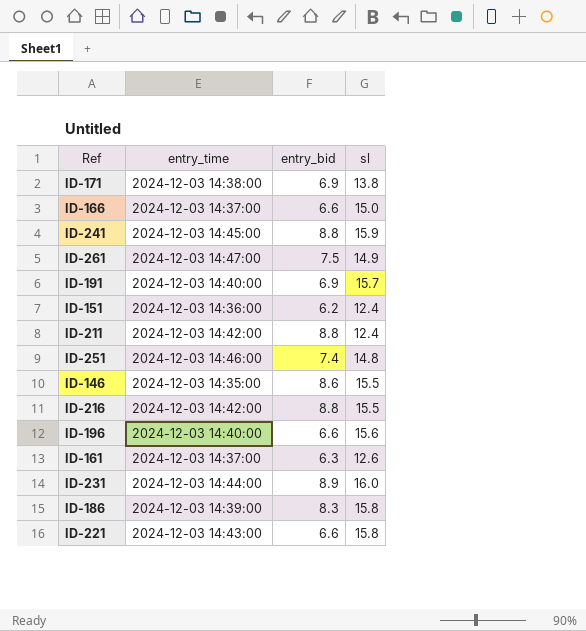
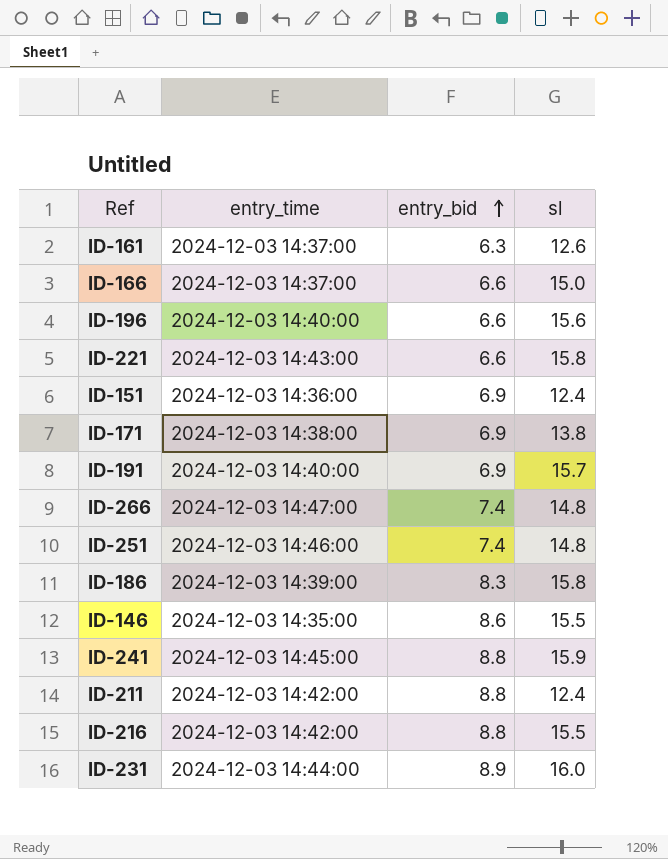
row order: none -> entry_bid ascending
row ID-261: 2024-12-03 14:47:00 | 7.5 | 14.9 -> none
ID-151 | entry_bid: 6.2 -> 6.9
row ID-266: none -> 2024-12-03 14:47:00 | 7.4 | 14.8

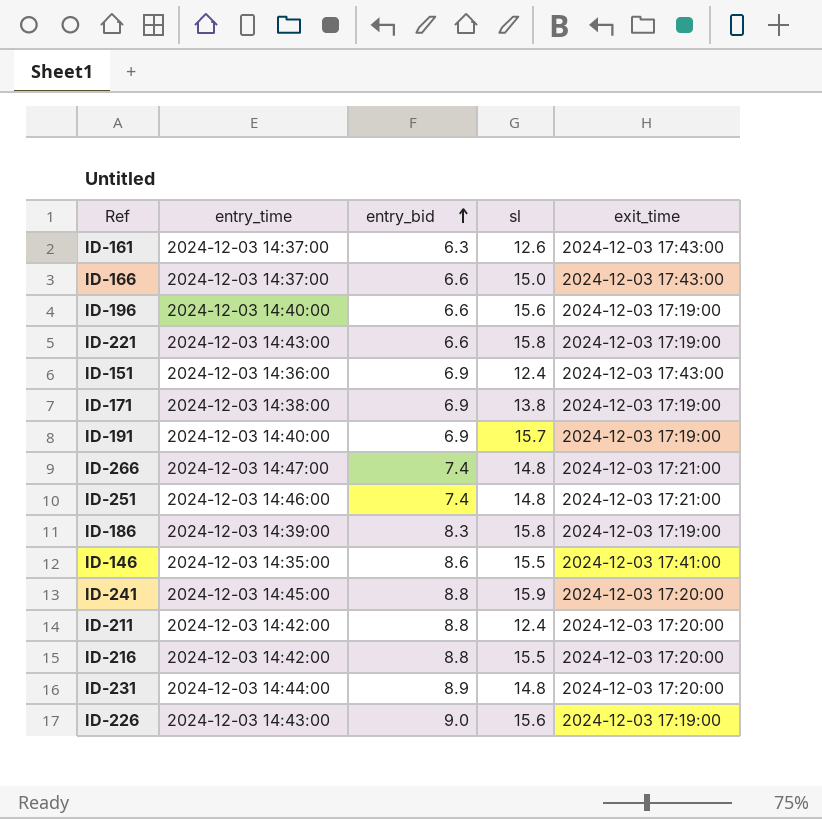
column exit_time | position: none -> 5
ID-231 | sl: 16.0 -> 14.8
row ID-226: none -> 2024-12-03 14:43:00 | 9.0 | 15.6 | 2024-12-03 17:19:00

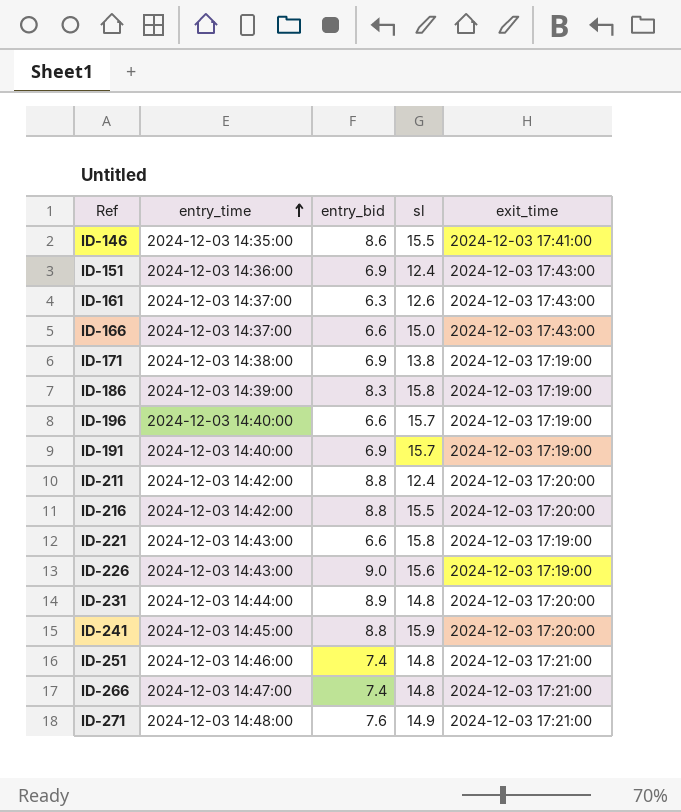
row order: entry_bid ascending -> entry_time ascending
ID-196 | sl: 15.6 -> 15.7
row ID-271: none -> 2024-12-03 14:48:00 | 7.6 | 14.9 | 2024-12-03 17:21:00

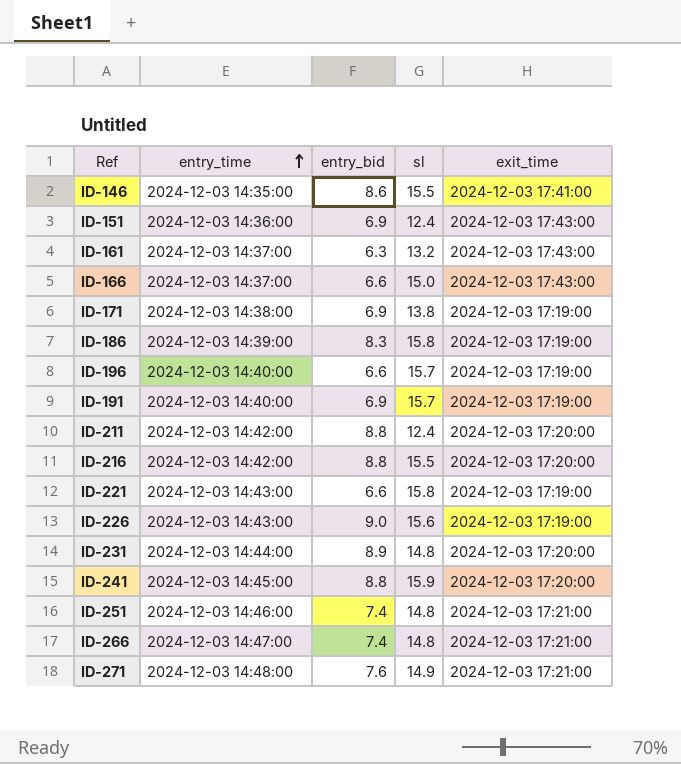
ID-161 | sl: 12.6 -> 13.2

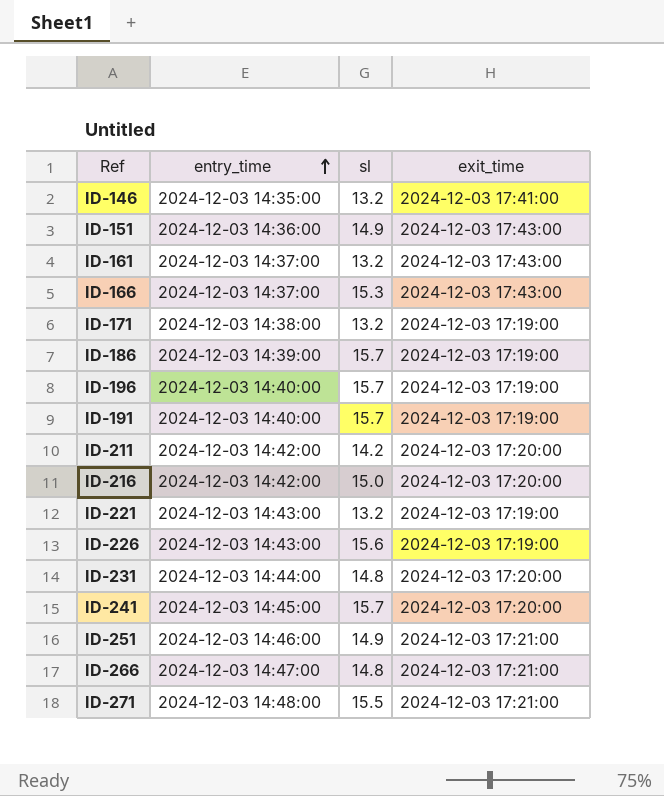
column entry_bid | position: 3 -> none
ID-146 | sl: 15.5 -> 13.2
ID-151 | sl: 12.4 -> 14.9
ID-166 | sl: 15.0 -> 15.3
ID-171 | sl: 13.8 -> 13.2
ID-186 | sl: 15.8 -> 15.7
ID-211 | sl: 12.4 -> 14.2
ID-216 | sl: 15.5 -> 15.0
ID-221 | sl: 15.8 -> 13.2
ID-241 | sl: 15.9 -> 15.7
ID-251 | sl: 14.8 -> 14.9
ID-271 | sl: 14.9 -> 15.5

